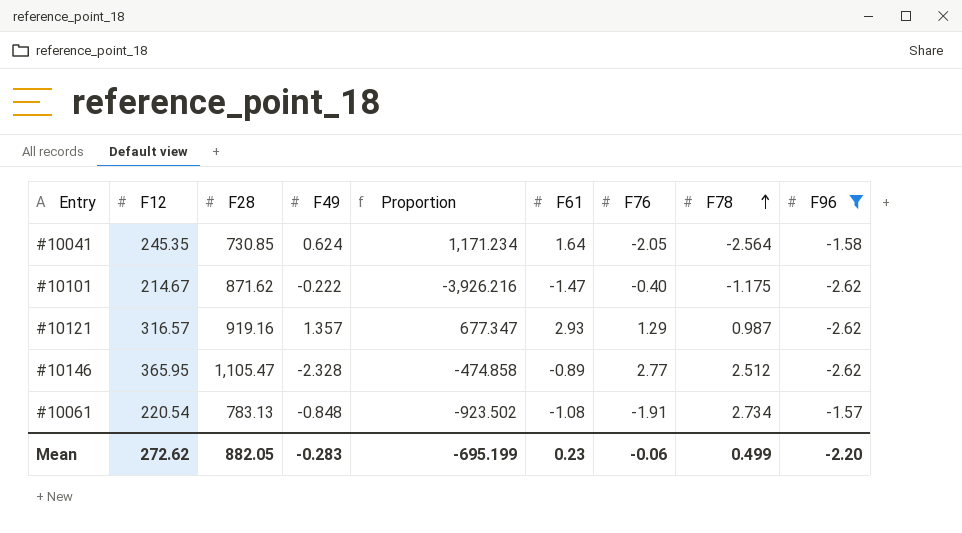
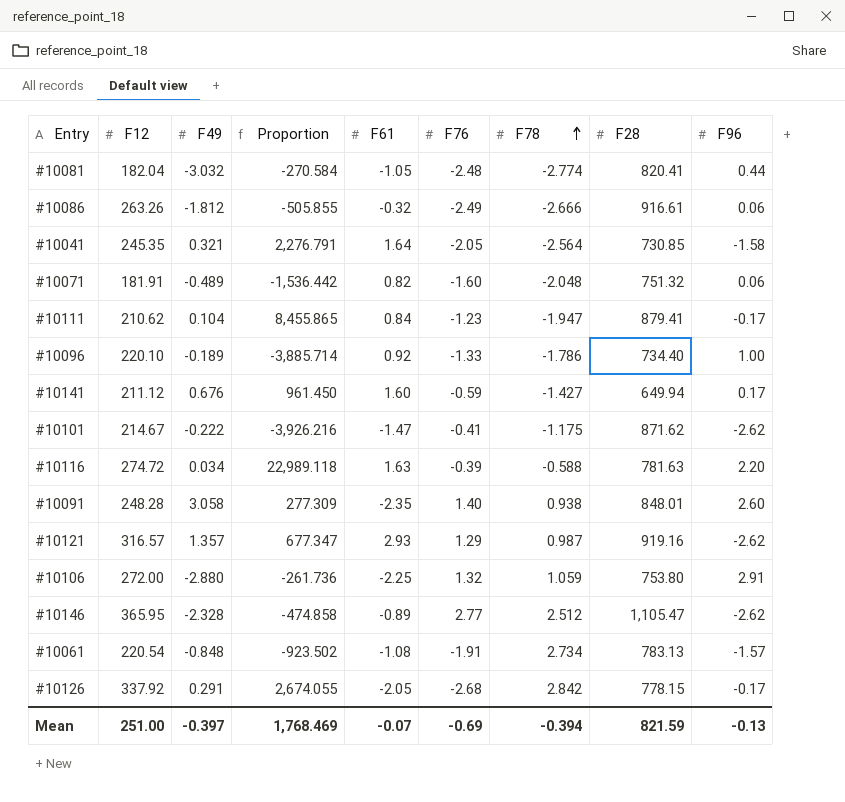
filter: F96 <= -1.57 -> none
column F28 | position: 3 -> 8
#10041 | F49: 0.624 -> 0.321
#10041 | Proportion: 1,171.234 -> 2,276.791
#10101 | F76: -0.40 -> -0.41
Mean | F12: 272.62 -> 251.00
Mean | F49: -0.283 -> -0.397
Mean | Proportion: -695.199 -> 1,768.469
Mean | F61: 0.23 -> -0.07
Mean | F76: -0.06 -> -0.69
Mean | F78: 0.499 -> -0.394
Mean | F28: 882.05 -> 821.59
Mean | F96: -2.20 -> -0.13

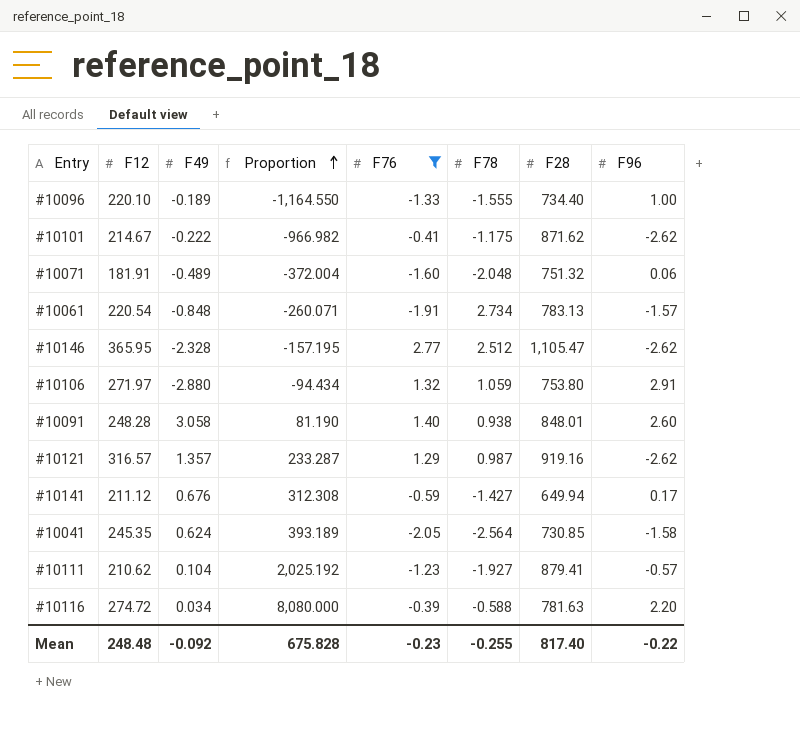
filter: none -> F76 >= -2.05
row order: F78 ascending -> Proportion ascending
column F61 | position: 5 -> none
column Proportion | formula: [F28] / [F49] -> [F12] / [F49]
#10096 | F78: -1.786 -> -1.555
#10106 | F12: 272.00 -> 271.97
#10041 | F49: 0.321 -> 0.624
#10111 | F78: -1.947 -> -1.927
#10111 | F96: -0.17 -> -0.57
Mean | F12: 251.00 -> 248.48
Mean | F49: -0.397 -> -0.092
Mean | Proportion: 1,768.469 -> 675.828
Mean | F76: -0.69 -> -0.23
Mean | F78: -0.394 -> -0.255
Mean | F28: 821.59 -> 817.40
Mean | F96: -0.13 -> -0.22

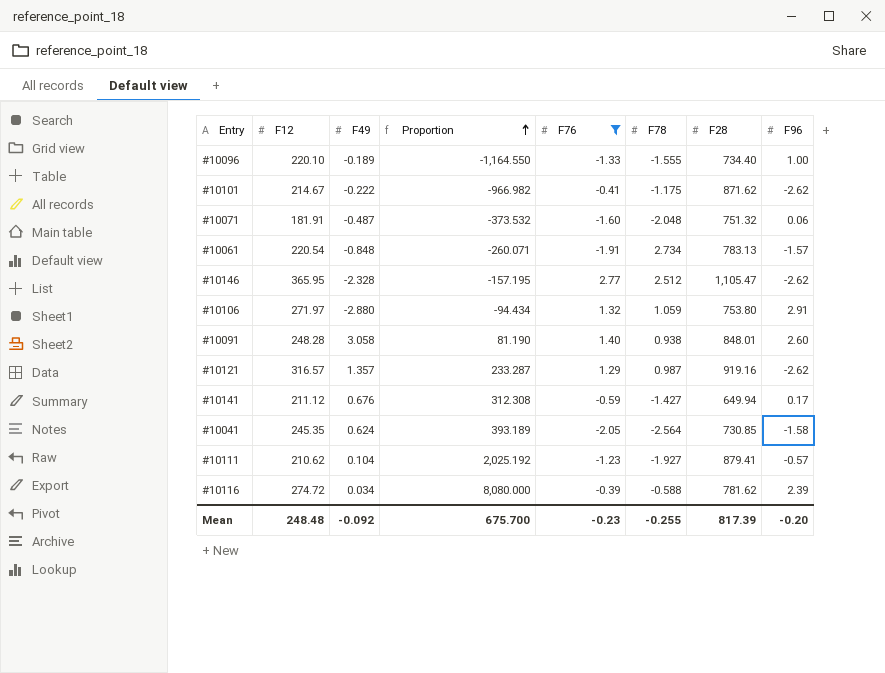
#10071 | F49: -0.489 -> -0.487
#10071 | Proportion: -372.004 -> -373.532
#10116 | F28: 781.63 -> 781.62
#10116 | F96: 2.20 -> 2.39
Mean | Proportion: 675.828 -> 675.700
Mean | F28: 817.40 -> 817.39
Mean | F96: -0.22 -> -0.20

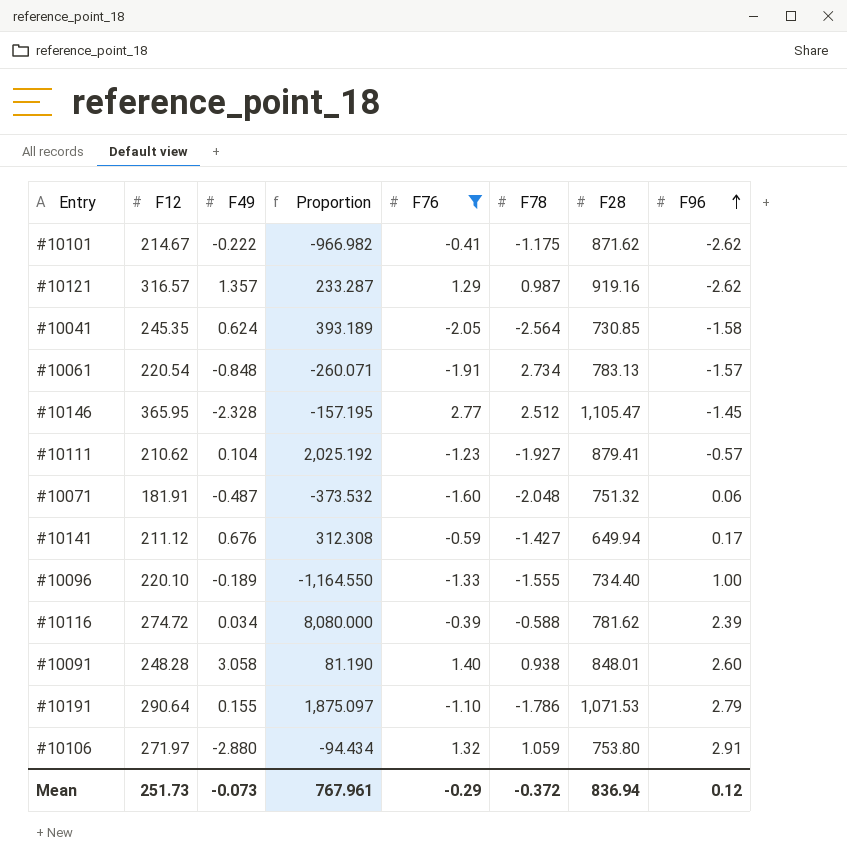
row order: Proportion ascending -> F96 ascending
#10146 | F96: -2.62 -> -1.45
row #10191: none -> 290.64 | 0.155 | 1,875.097 | -1.10 | -1.786 | 1,071.53 | 2.79
Mean | F12: 248.48 -> 251.73
Mean | F49: -0.092 -> -0.073
Mean | Proportion: 675.700 -> 767.961
Mean | F76: -0.23 -> -0.29
Mean | F78: -0.255 -> -0.372
Mean | F28: 817.39 -> 836.94
Mean | F96: -0.20 -> 0.12

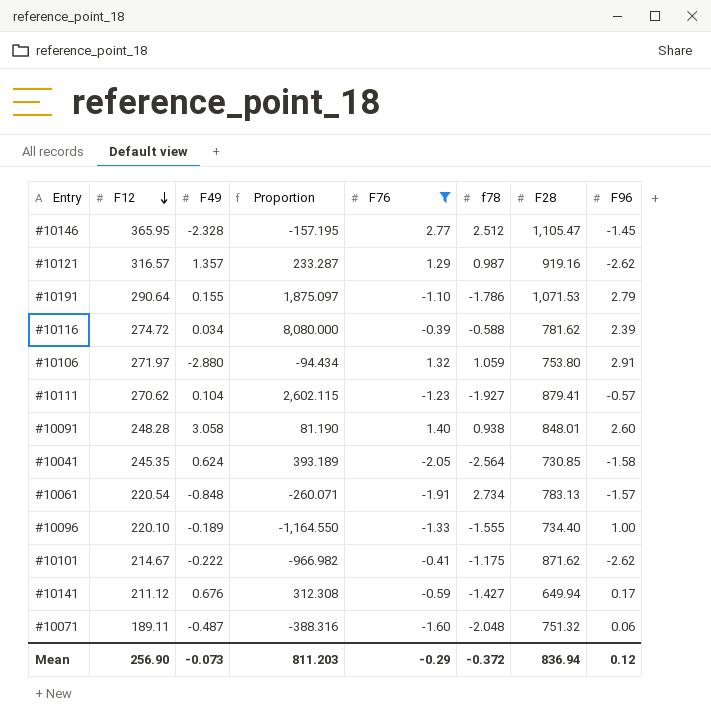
row order: F96 ascending -> F12 descending
column name: F78 -> f78
#10111 | F12: 210.62 -> 270.62
#10111 | Proportion: 2,025.192 -> 2,602.115
#10071 | F12: 181.91 -> 189.11
#10071 | Proportion: -373.532 -> -388.316
Mean | F12: 251.73 -> 256.90
Mean | Proportion: 767.961 -> 811.203

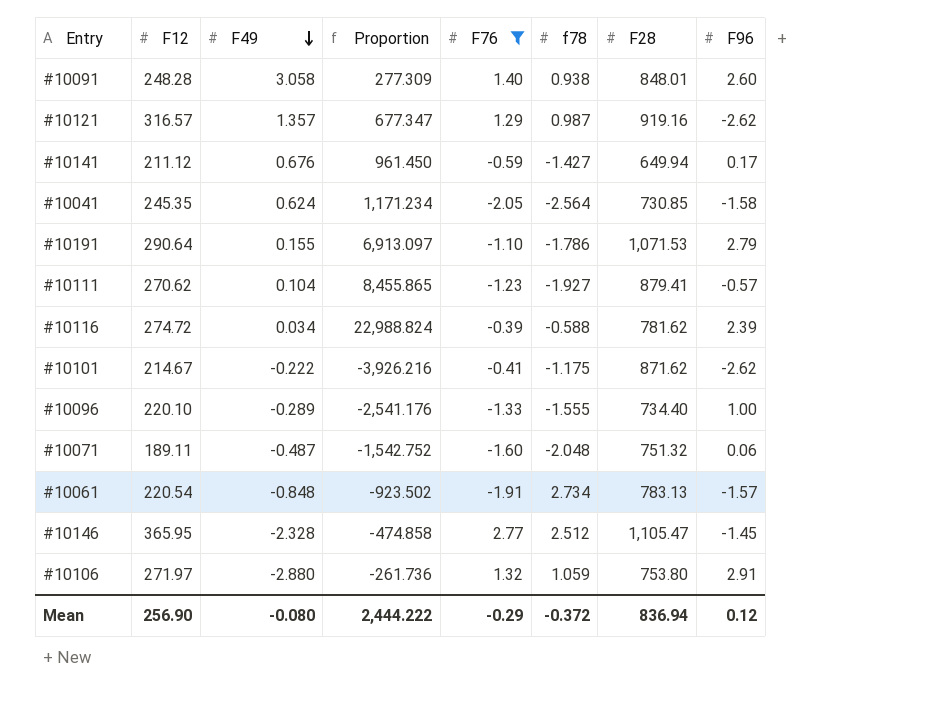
row order: F12 descending -> F49 descending
column Proportion | formula: [F12] / [F49] -> [F28] / [F49]
#10096 | F49: -0.189 -> -0.289
Mean | F49: -0.073 -> -0.080
Mean | Proportion: 811.203 -> 2,444.222

